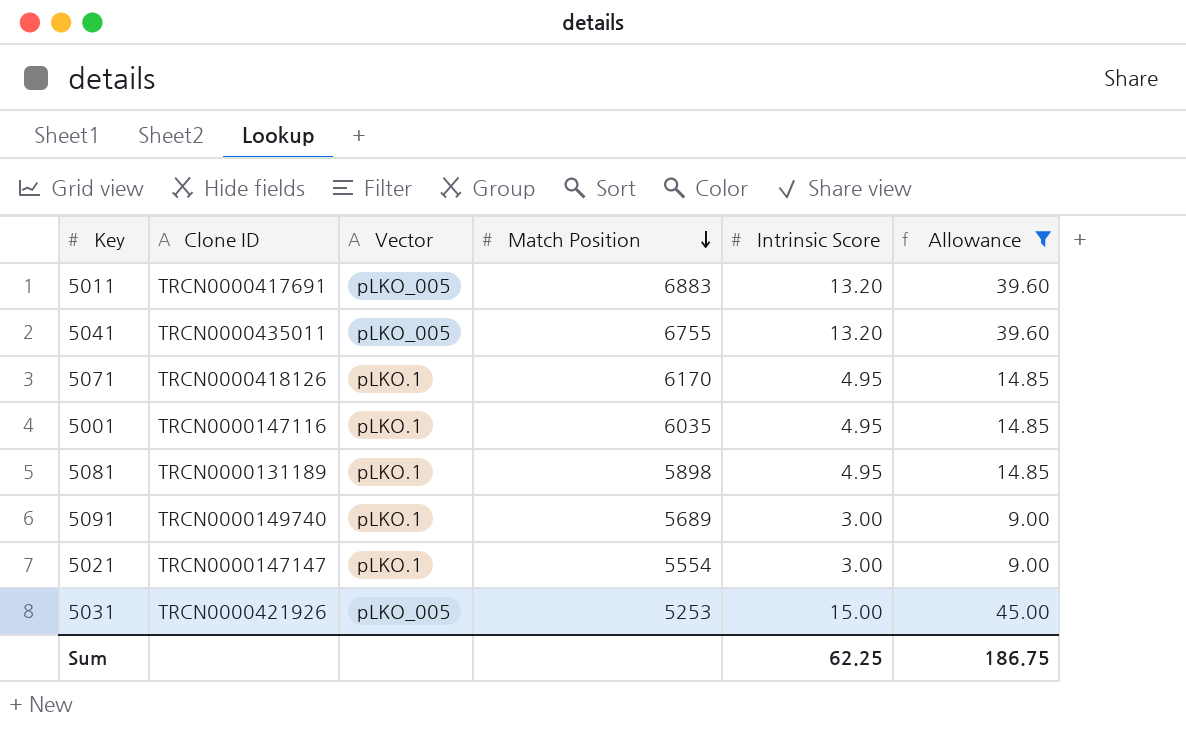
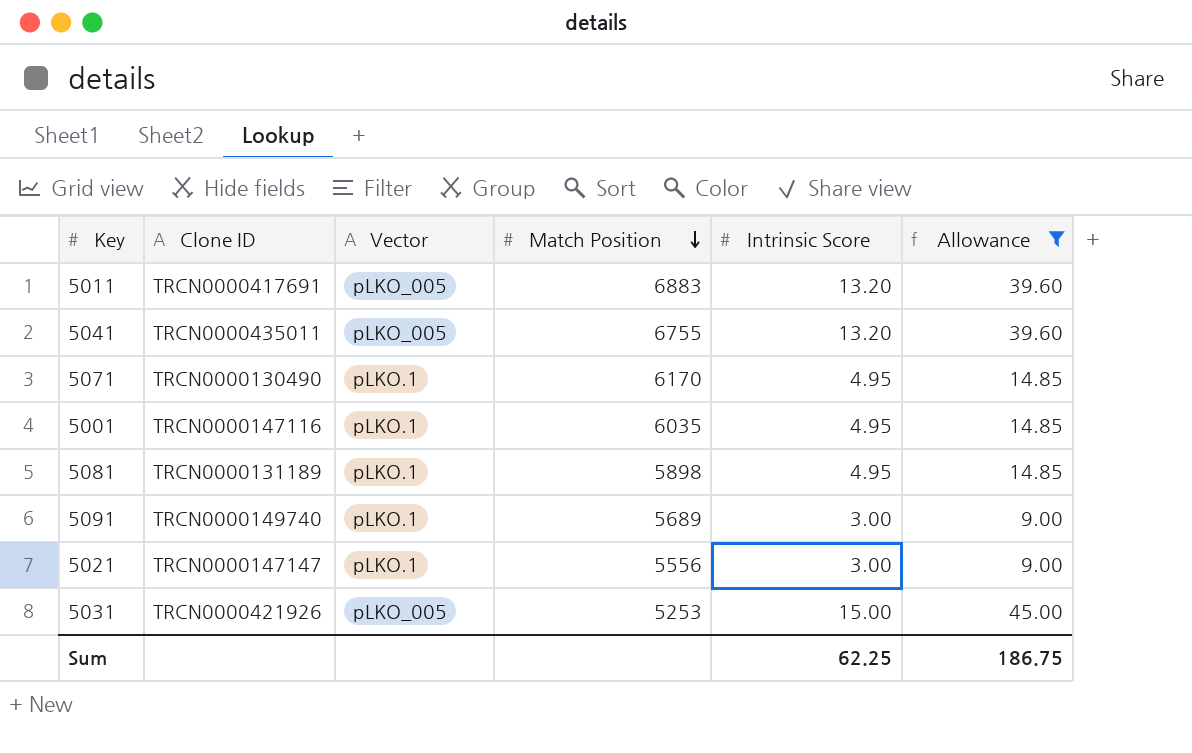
5071 | Clone ID: TRCN0000418126 -> TRCN0000130490
5021 | Match Position: 5554 -> 5556

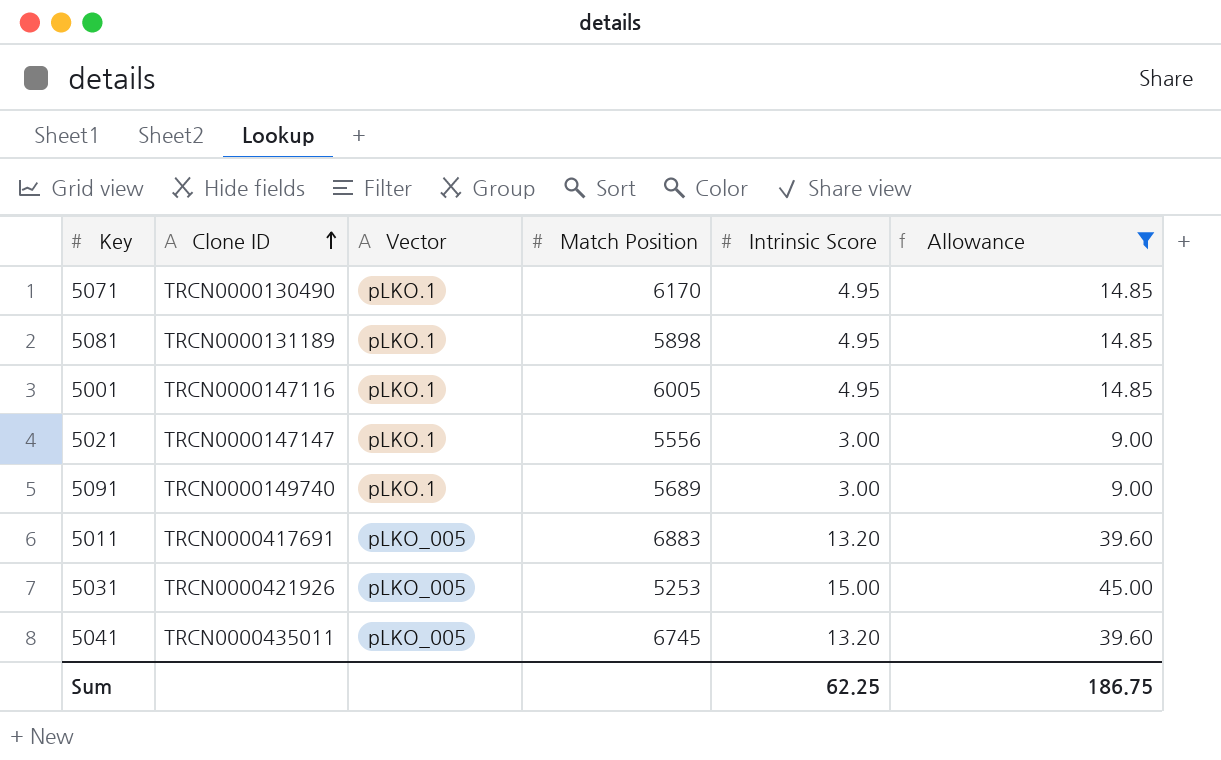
row order: Match Position descending -> Clone ID ascending
5001 | Match Position: 6035 -> 6005
5041 | Match Position: 6755 -> 6745

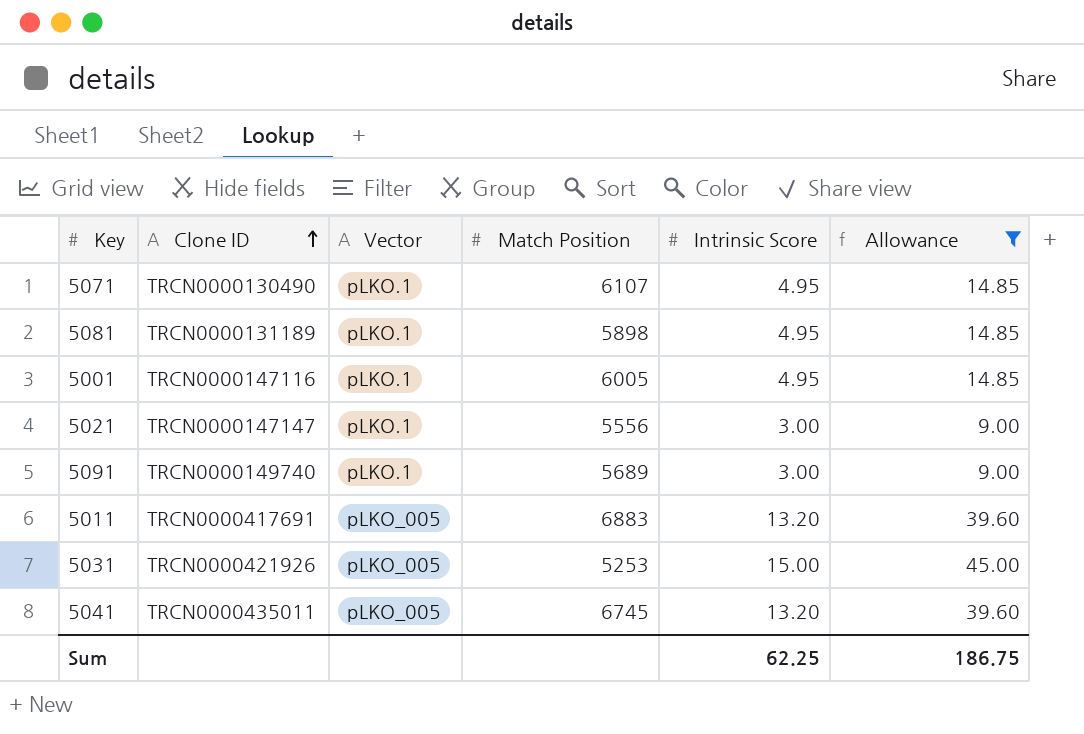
5071 | Match Position: 6170 -> 6107

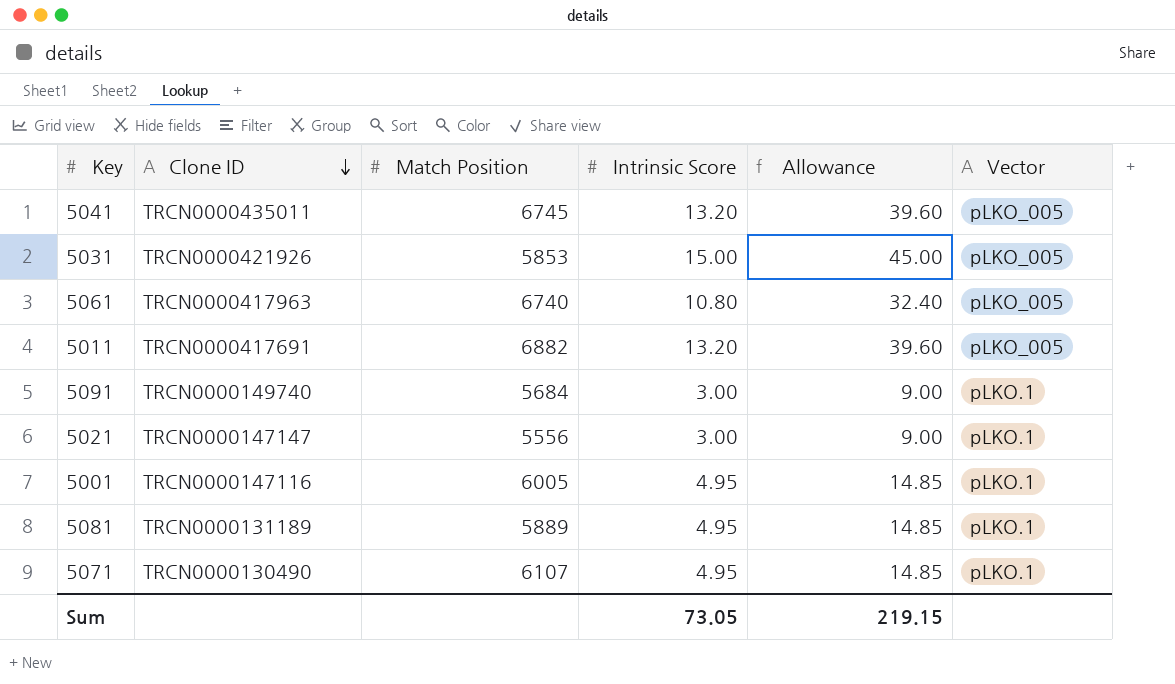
filter: Allowance != 32.40 -> none
row order: Clone ID ascending -> Clone ID descending
column Vector | position: 3 -> 6
5031 | Match Position: 5253 -> 5853
5011 | Match Position: 6883 -> 6882
5091 | Match Position: 5689 -> 5684
5081 | Match Position: 5898 -> 5889
Sum | Intrinsic Score: 62.25 -> 73.05
Sum | Allowance: 186.75 -> 219.15

